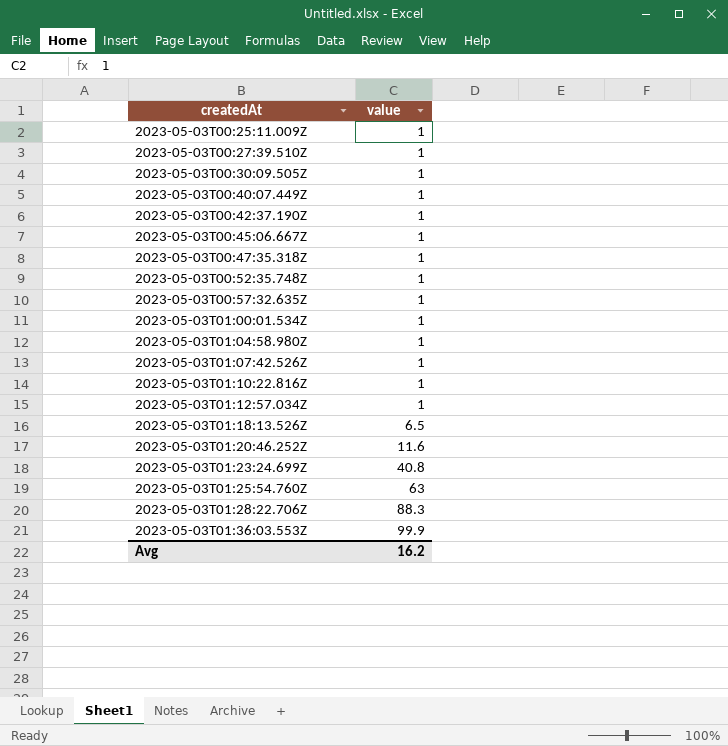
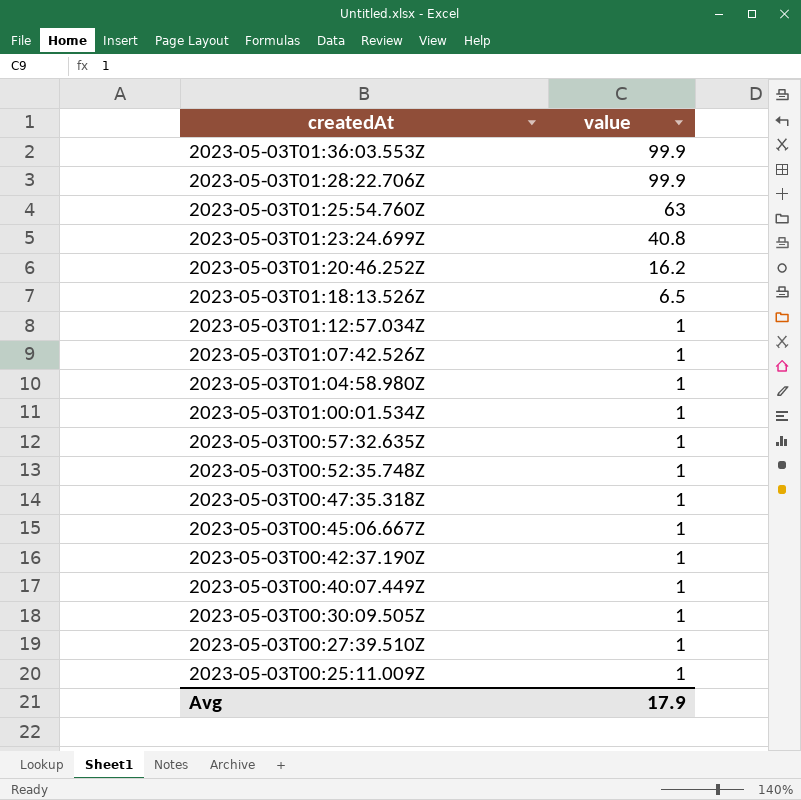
row order: createdAt ascending -> createdAt descending
row 2023-05-03T01:10:22.816Z: 1 -> none
2023-05-03T01:28:22.706Z | value: 88.3 -> 99.9
2023-05-03T01:20:46.252Z | value: 11.6 -> 16.2
Avg | value: 16.2 -> 17.9

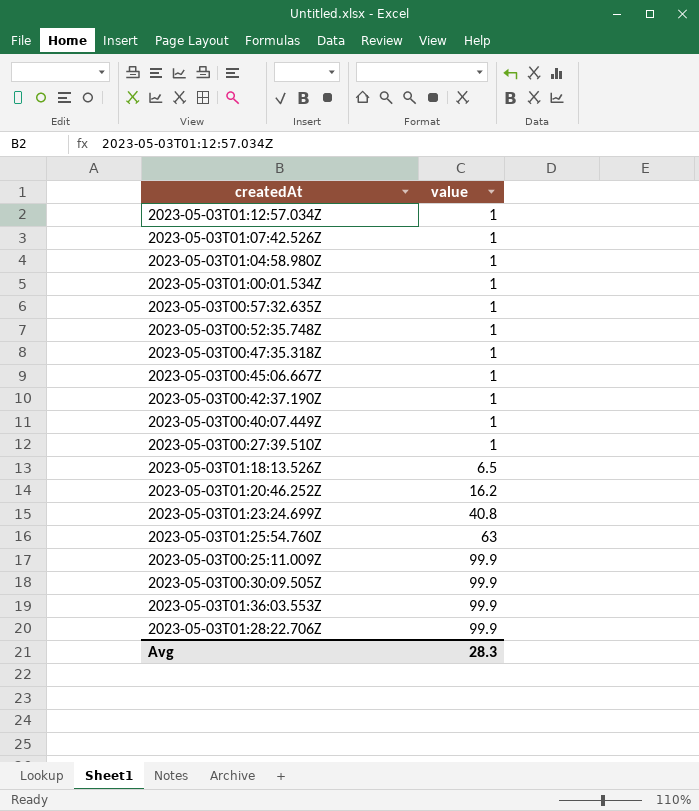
row order: createdAt descending -> value ascending
2023-05-03T00:25:11.009Z | value: 1 -> 99.9
2023-05-03T00:30:09.505Z | value: 1 -> 99.9
Avg | value: 17.9 -> 28.3

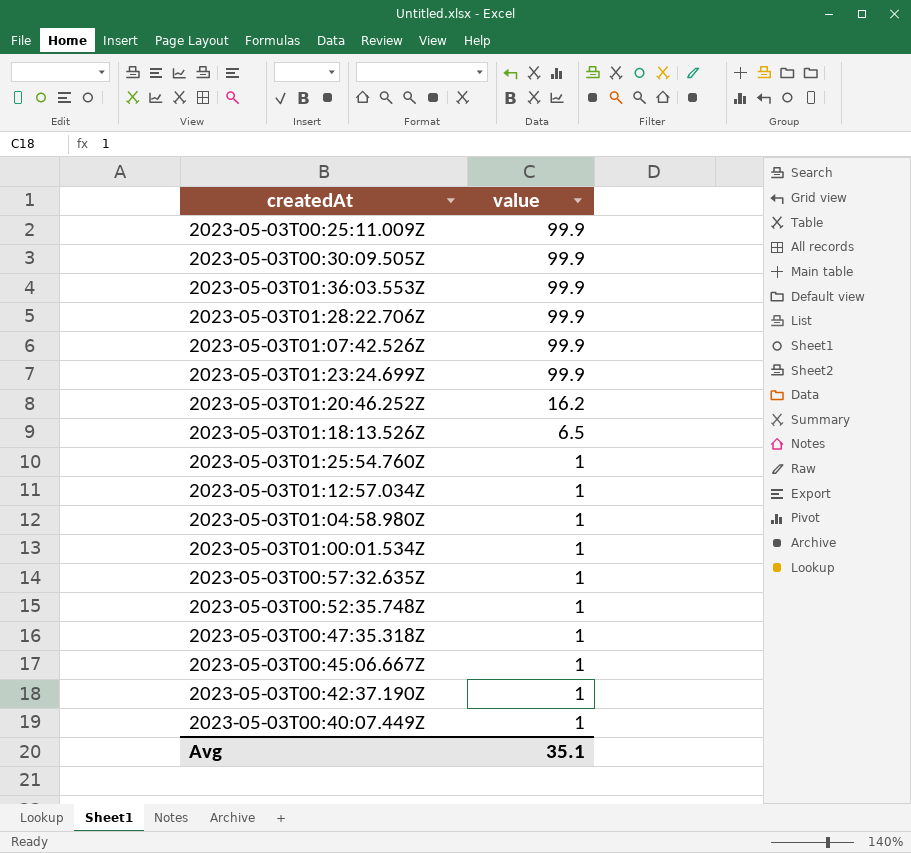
row order: value ascending -> value descending
row 2023-05-03T00:27:39.510Z: 1 -> none
2023-05-03T01:07:42.526Z | value: 1 -> 99.9
2023-05-03T01:23:24.699Z | value: 40.8 -> 99.9
2023-05-03T01:25:54.760Z | value: 63 -> 1
Avg | value: 28.3 -> 35.1

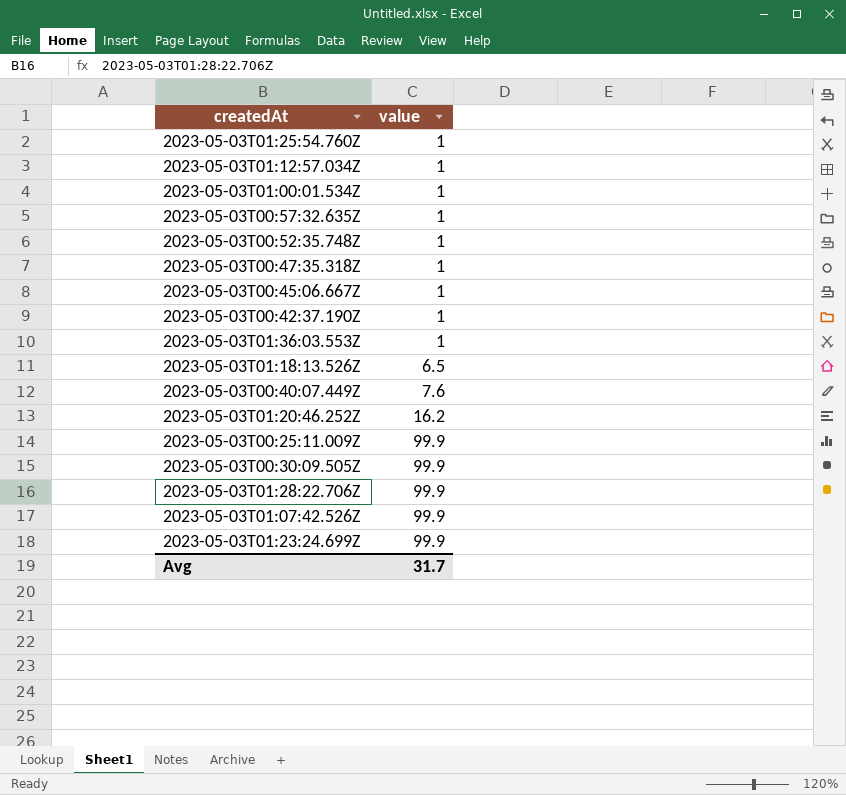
row order: value descending -> value ascending
row 2023-05-03T01:04:58.980Z: 1 -> none
2023-05-03T01:36:03.553Z | value: 99.9 -> 1
2023-05-03T00:40:07.449Z | value: 1 -> 7.6
Avg | value: 35.1 -> 31.7

